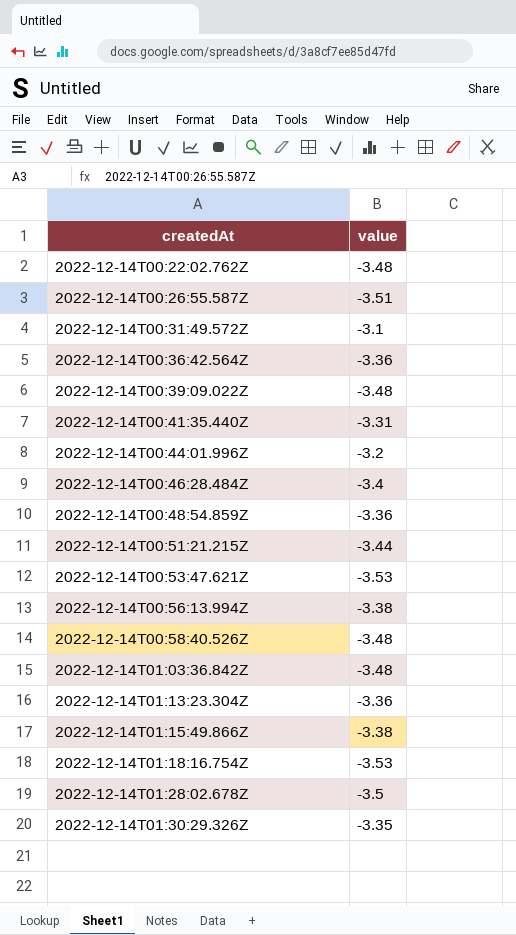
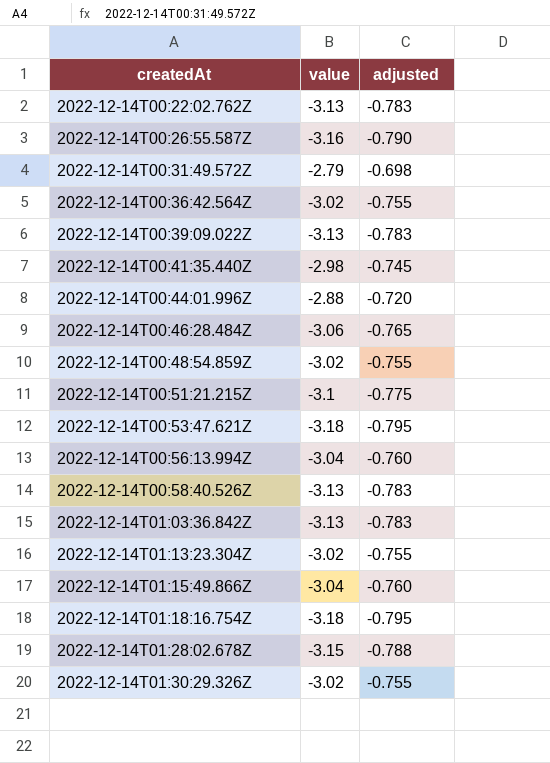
column adjusted | formula: none -> [value] * 0.25
2022-12-14T00:22:02.762Z | value: -3.48 -> -3.13
2022-12-14T00:26:55.587Z | value: -3.51 -> -3.16
2022-12-14T00:31:49.572Z | value: -3.1 -> -2.79
2022-12-14T00:36:42.564Z | value: -3.36 -> -3.02
2022-12-14T00:39:09.022Z | value: -3.48 -> -3.13
2022-12-14T00:41:35.440Z | value: -3.31 -> -2.98
2022-12-14T00:44:01.996Z | value: -3.2 -> -2.88
2022-12-14T00:46:28.484Z | value: -3.4 -> -3.06
2022-12-14T00:48:54.859Z | value: -3.36 -> -3.02
2022-12-14T00:51:21.215Z | value: -3.44 -> -3.1
2022-12-14T00:53:47.621Z | value: -3.53 -> -3.18
2022-12-14T00:56:13.994Z | value: -3.38 -> -3.04
2022-12-14T00:58:40.526Z | value: -3.48 -> -3.13
2022-12-14T01:03:36.842Z | value: -3.48 -> -3.13
2022-12-14T01:13:23.304Z | value: -3.36 -> -3.02
2022-12-14T01:15:49.866Z | value: -3.38 -> -3.04
2022-12-14T01:18:16.754Z | value: -3.53 -> -3.18
2022-12-14T01:28:02.678Z | value: -3.5 -> -3.15
2022-12-14T01:30:29.326Z | value: -3.35 -> -3.02

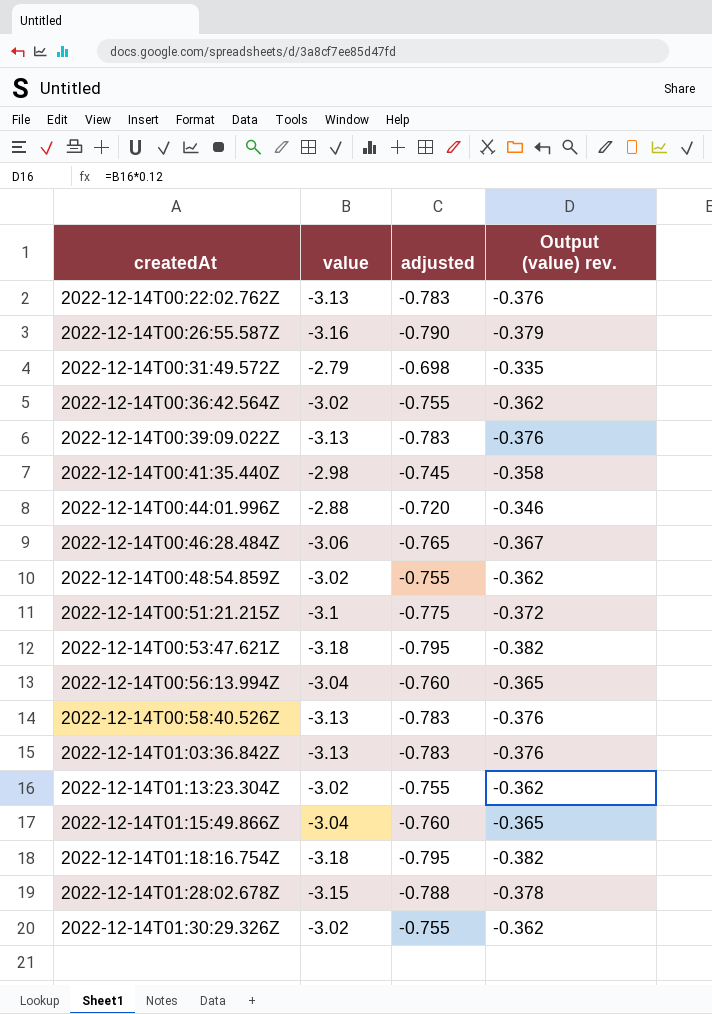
column Output (value) rev. | formula: none -> [value] * 0.12

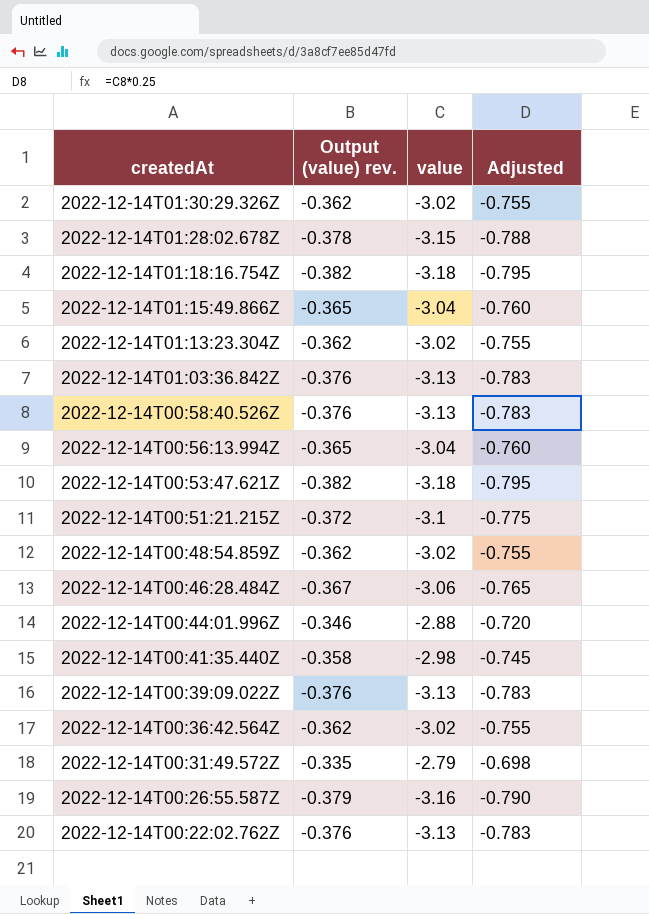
row order: createdAt ascending -> createdAt descending
column Output (value) rev. | position: 4 -> 2
column name: adjusted -> Adjusted

